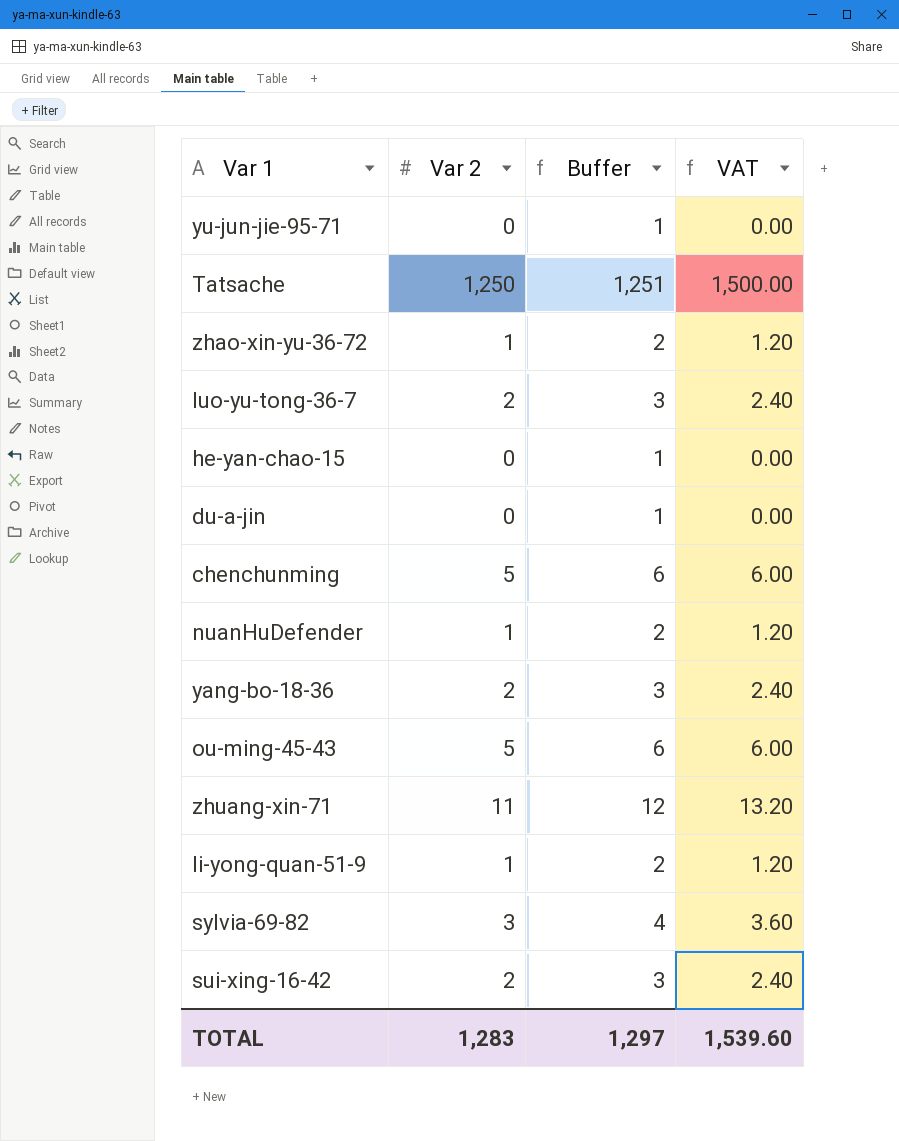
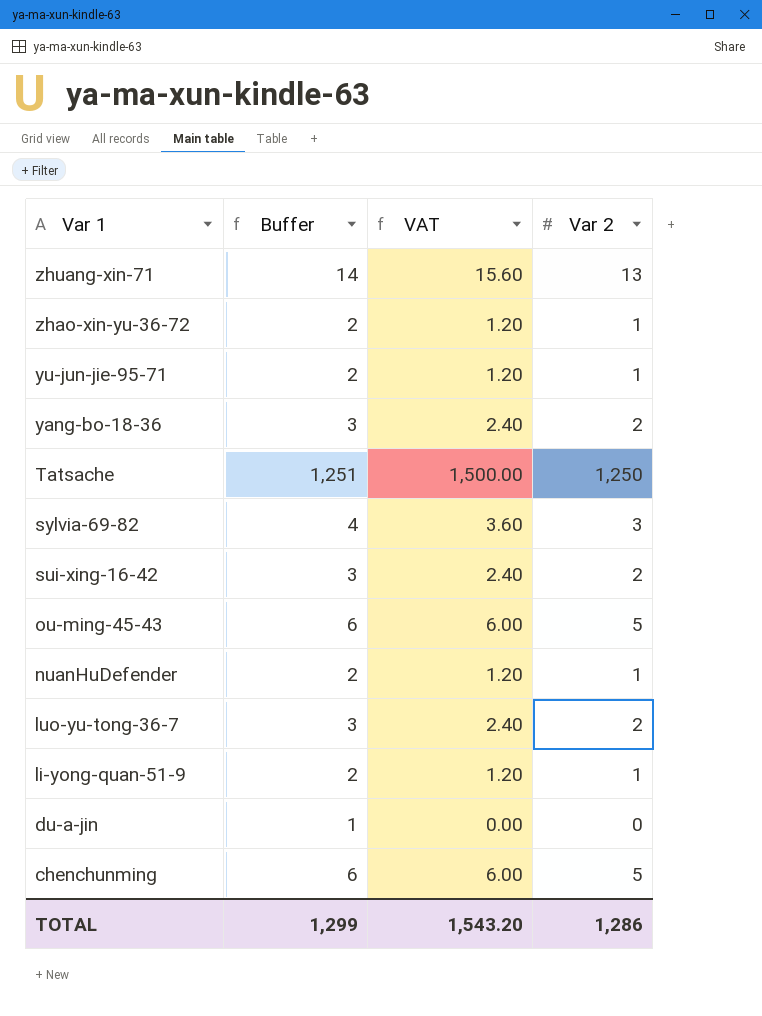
row order: none -> Var 1 descending
column Var 2 | position: 2 -> 4
row he-yan-chao-15: 0 | 1 | 0.00 -> none
zhuang-xin-71 | Buffer: 12 -> 14
zhuang-xin-71 | VAT: 13.20 -> 15.60
zhuang-xin-71 | Var 2: 11 -> 13
yu-jun-jie-95-71 | Buffer: 1 -> 2
yu-jun-jie-95-71 | VAT: 0.00 -> 1.20
yu-jun-jie-95-71 | Var 2: 0 -> 1
TOTAL | Buffer: 1,297 -> 1,299
TOTAL | VAT: 1,539.60 -> 1,543.20
TOTAL | Var 2: 1,283 -> 1,286

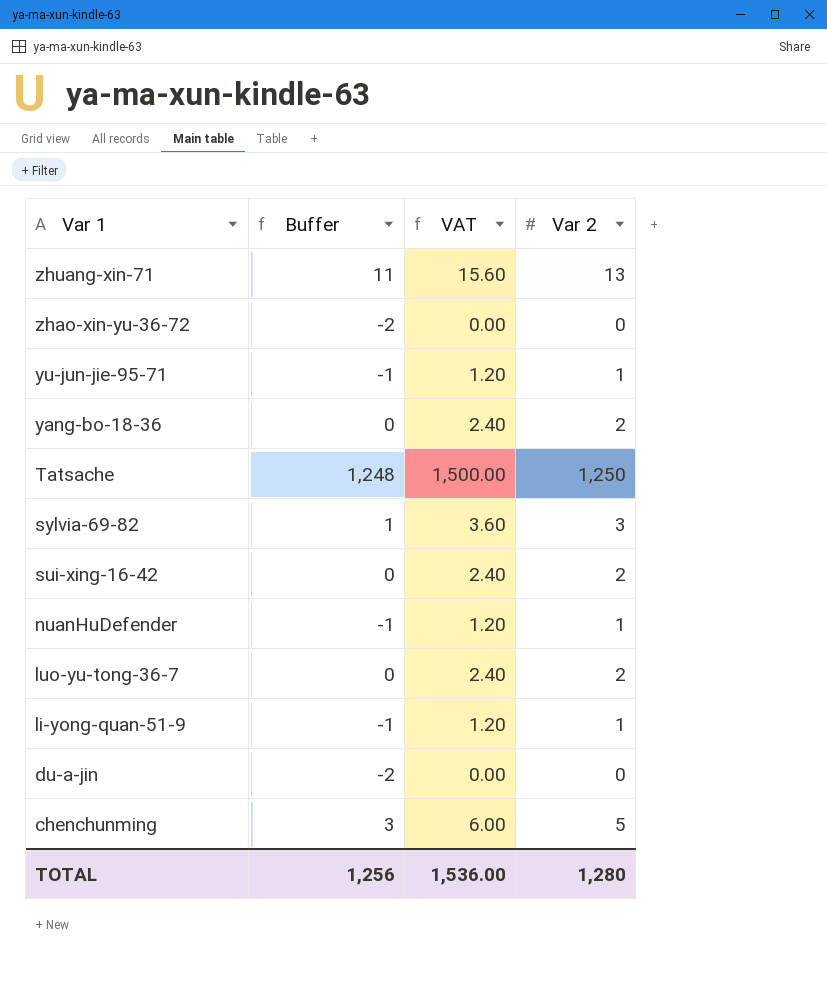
column Buffer | formula: [Var 2] + 1 -> [Var 2] - 2
row ou-ming-45-43: 6 | 6.00 | 5 -> none
zhao-xin-yu-36-72 | VAT: 1.20 -> 0.00
zhao-xin-yu-36-72 | Var 2: 1 -> 0
TOTAL | Buffer: 1,299 -> 1,256
TOTAL | VAT: 1,543.20 -> 1,536.00
TOTAL | Var 2: 1,286 -> 1,280

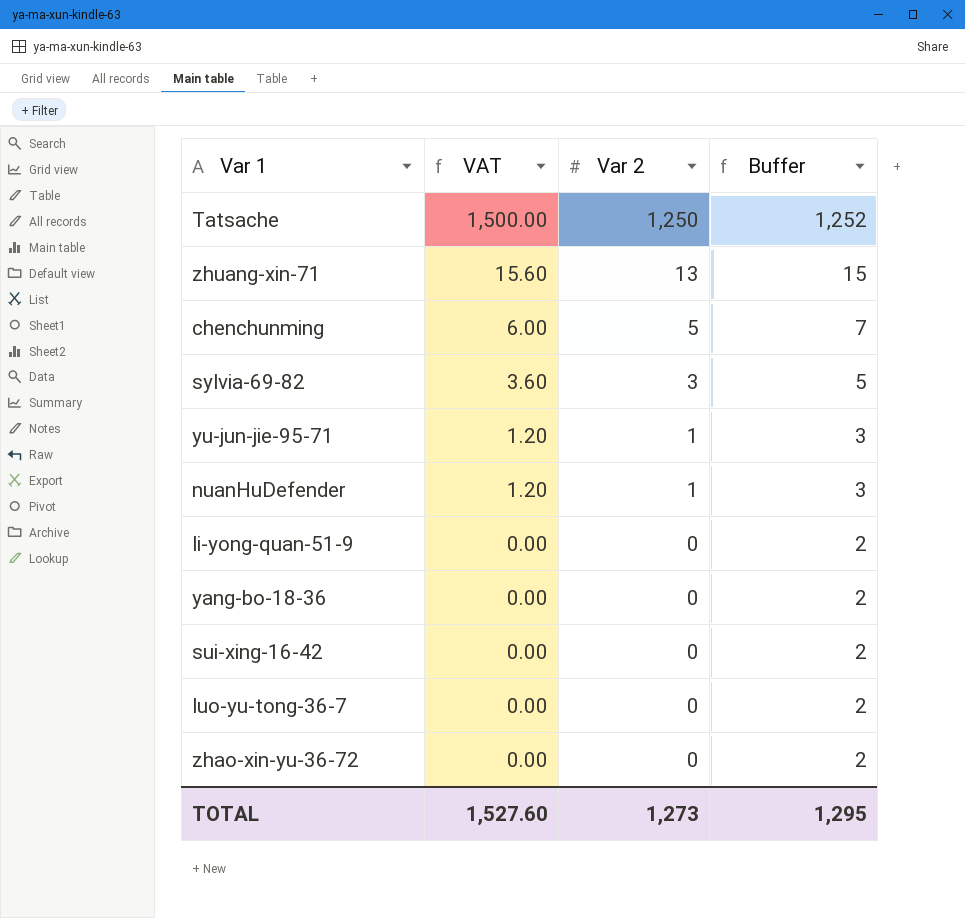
row order: Var 1 descending -> VAT descending
column Buffer | formula: [Var 2] - 2 -> [Var 2] + 2
column Buffer | position: 2 -> 4
row du-a-jin: -2 | 0.00 | 0 -> none
li-yong-quan-51-9 | VAT: 1.20 -> 0.00
li-yong-quan-51-9 | Var 2: 1 -> 0
yang-bo-18-36 | VAT: 2.40 -> 0.00
yang-bo-18-36 | Var 2: 2 -> 0
sui-xing-16-42 | VAT: 2.40 -> 0.00
sui-xing-16-42 | Var 2: 2 -> 0
luo-yu-tong-36-7 | VAT: 2.40 -> 0.00
luo-yu-tong-36-7 | Var 2: 2 -> 0
TOTAL | VAT: 1,536.00 -> 1,527.60
TOTAL | Var 2: 1,280 -> 1,273
TOTAL | Buffer: 1,256 -> 1,295

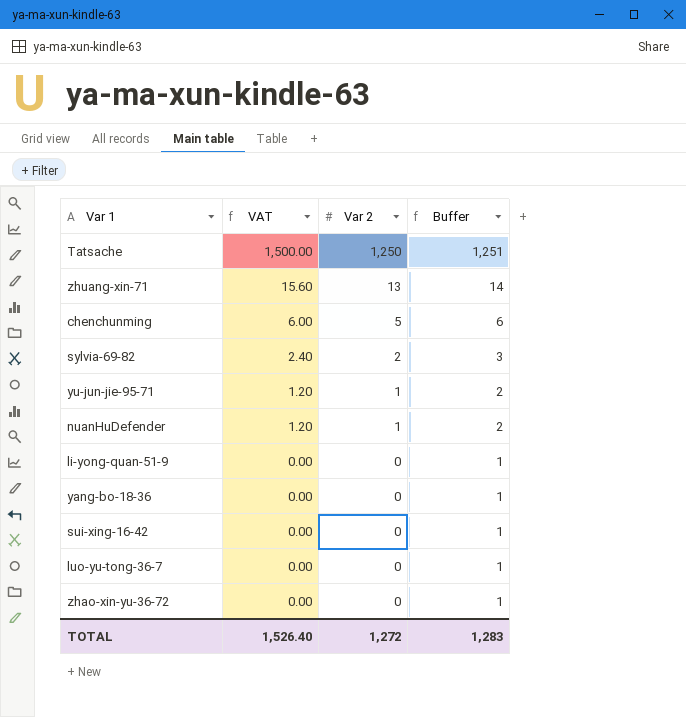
column Buffer | formula: [Var 2] + 2 -> [Var 2] + 1
sylvia-69-82 | VAT: 3.60 -> 2.40
sylvia-69-82 | Var 2: 3 -> 2
TOTAL | VAT: 1,527.60 -> 1,526.40
TOTAL | Var 2: 1,273 -> 1,272
TOTAL | Buffer: 1,295 -> 1,283

